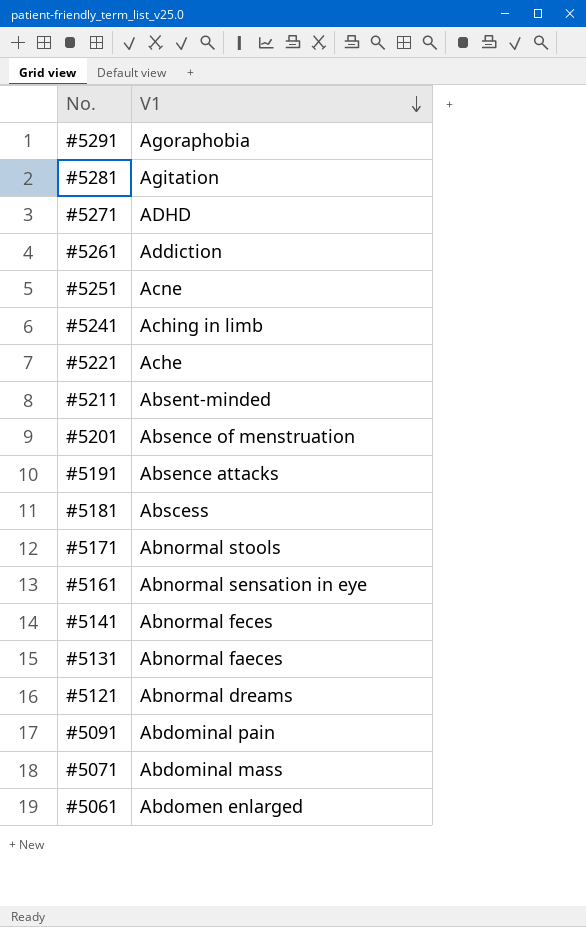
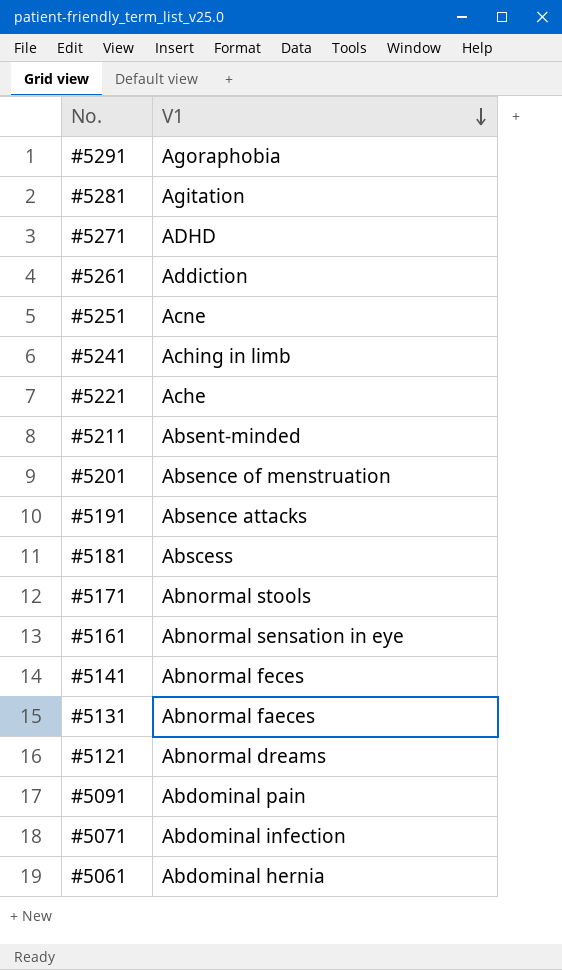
#5071 | V1: Abdominal mass -> Abdominal infection
#5061 | V1: Abdomen enlarged -> Abdominal hernia

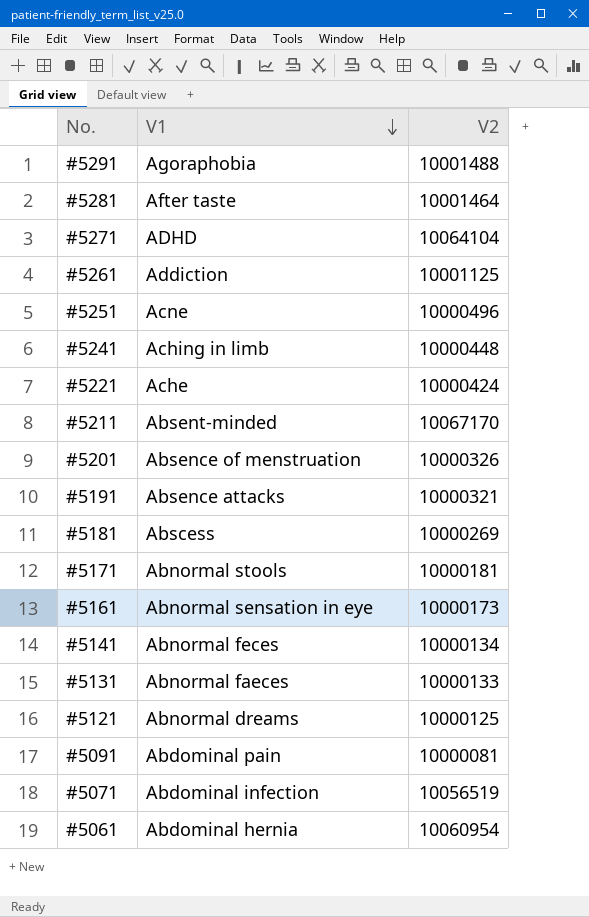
column V2 | position: none -> 3
#5281 | V1: Agitation -> After taste

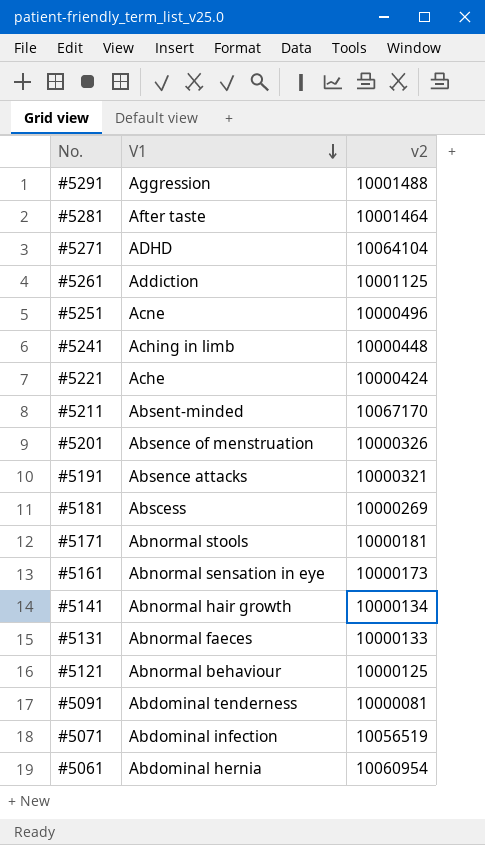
column name: V2 -> v2
#5291 | V1: Agoraphobia -> Aggression
#5141 | V1: Abnormal feces -> Abnormal hair growth
#5121 | V1: Abnormal dreams -> Abnormal behaviour
#5091 | V1: Abdominal pain -> Abdominal tenderness

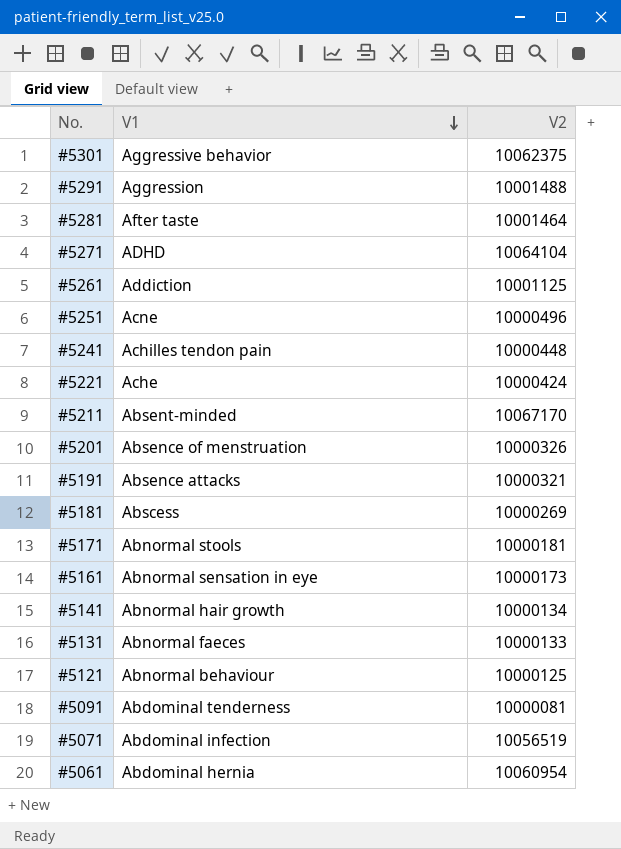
column name: v2 -> V2
row #5301: none -> Aggressive behavior | 10062375
#5241 | V1: Aching in limb -> Achilles tendon pain

